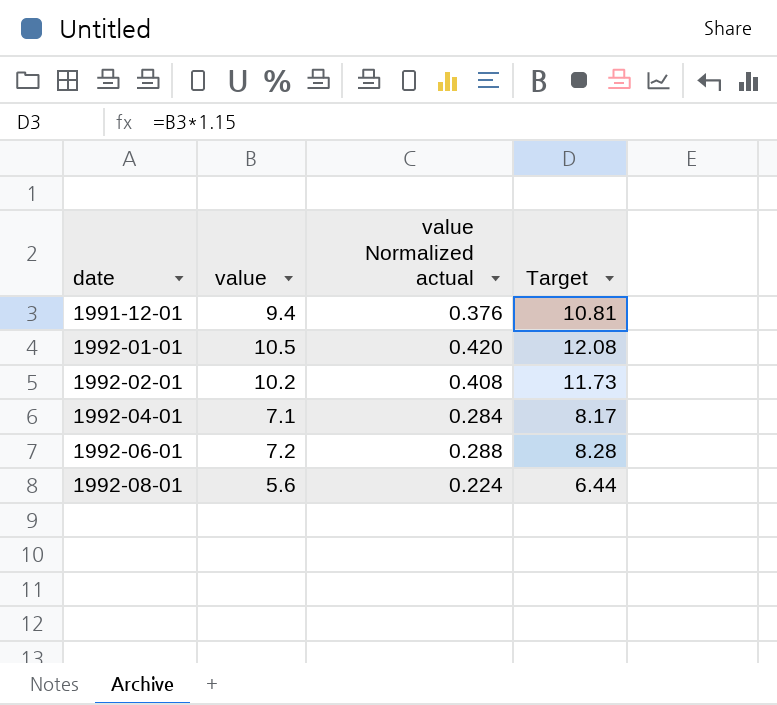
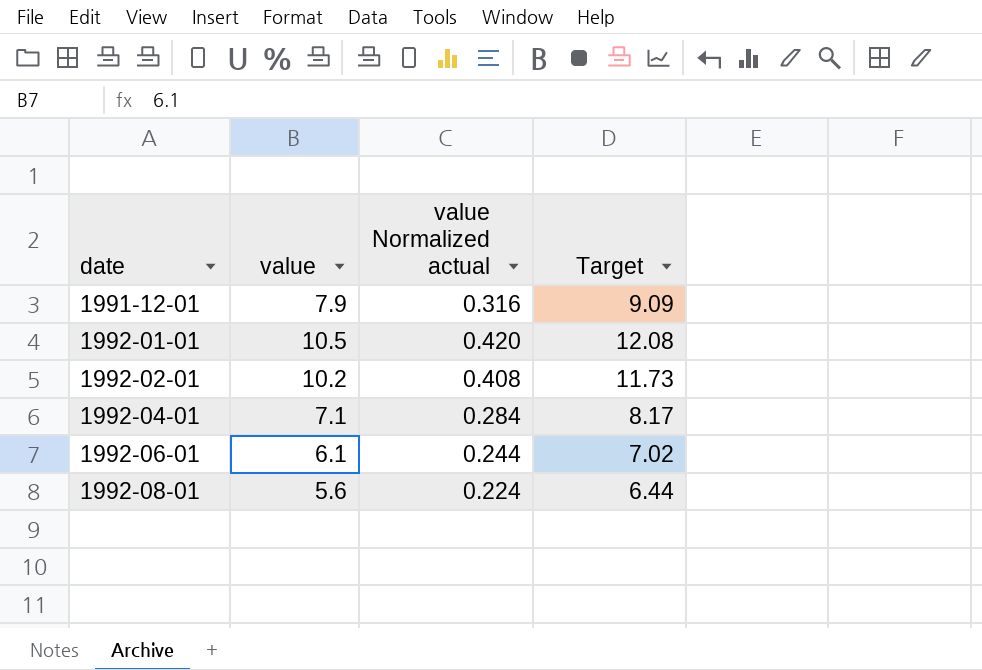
1991-12-01 | value: 9.4 -> 7.9
1991-12-01 | value Normalized actual: 0.376 -> 0.316
1991-12-01 | Target: 10.81 -> 9.09
1992-06-01 | value: 7.2 -> 6.1
1992-06-01 | value Normalized actual: 0.288 -> 0.244
1992-06-01 | Target: 8.28 -> 7.02

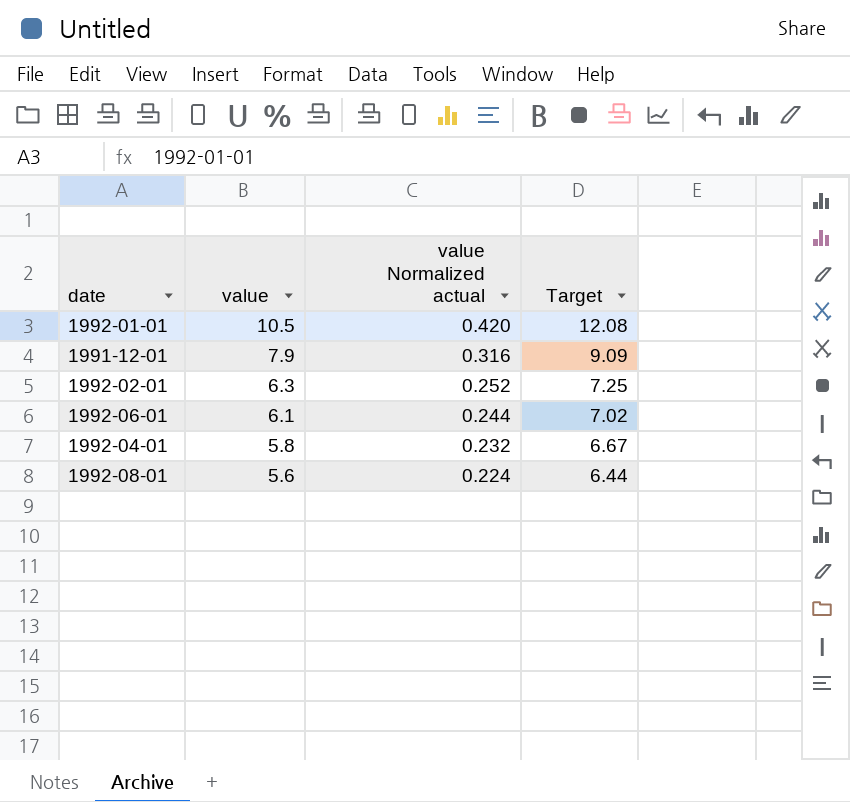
row order: date ascending -> value descending
1992-02-01 | value: 10.2 -> 6.3
1992-02-01 | value Normalized actual: 0.408 -> 0.252
1992-02-01 | Target: 11.73 -> 7.25
1992-04-01 | value: 7.1 -> 5.8
1992-04-01 | value Normalized actual: 0.284 -> 0.232
1992-04-01 | Target: 8.17 -> 6.67

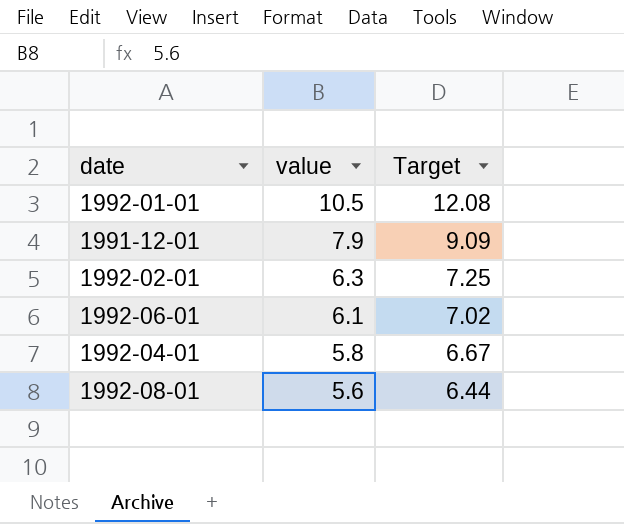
column value Normalized actual | formula: [value] * 0.04 -> none

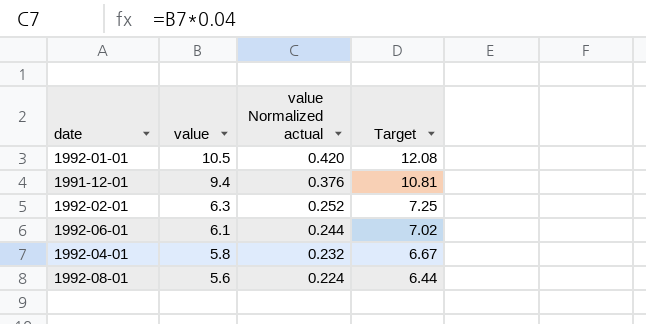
column value Normalized actual | formula: none -> [value] * 0.04
1991-12-01 | value: 7.9 -> 9.4
1991-12-01 | Target: 9.09 -> 10.81

